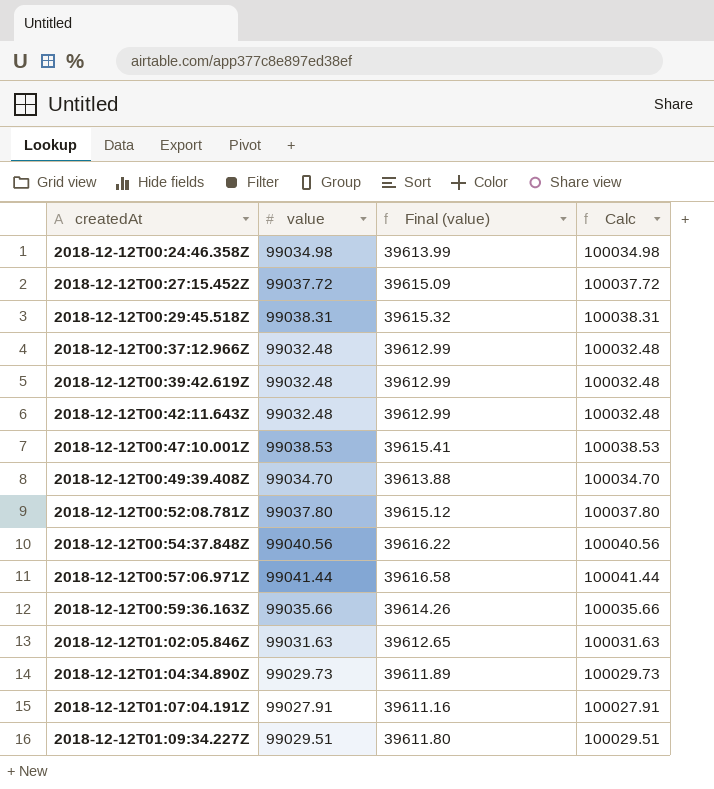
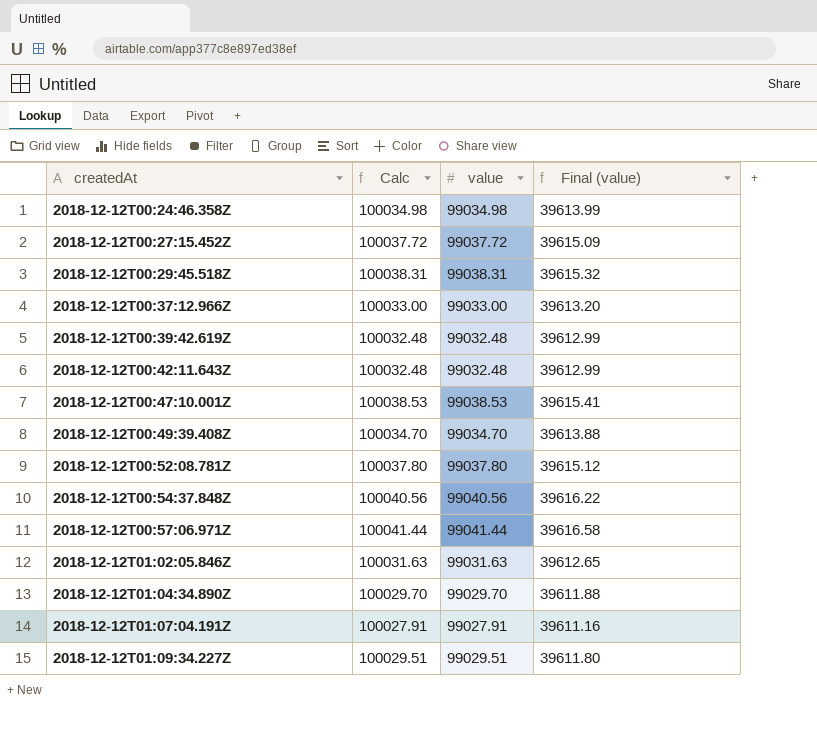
column Calc | position: 4 -> 2
row 2018-12-12T00:59:36.163Z: 99035.66 | 39614.26 | 100035.66 -> none
2018-12-12T00:37:12.966Z | Calc: 100032.48 -> 100033.00
2018-12-12T00:37:12.966Z | value: 99032.48 -> 99033.00
2018-12-12T00:37:12.966Z | Final (value): 39612.99 -> 39613.20
2018-12-12T01:04:34.890Z | Calc: 100029.73 -> 100029.70
2018-12-12T01:04:34.890Z | value: 99029.73 -> 99029.70
2018-12-12T01:04:34.890Z | Final (value): 39611.89 -> 39611.88

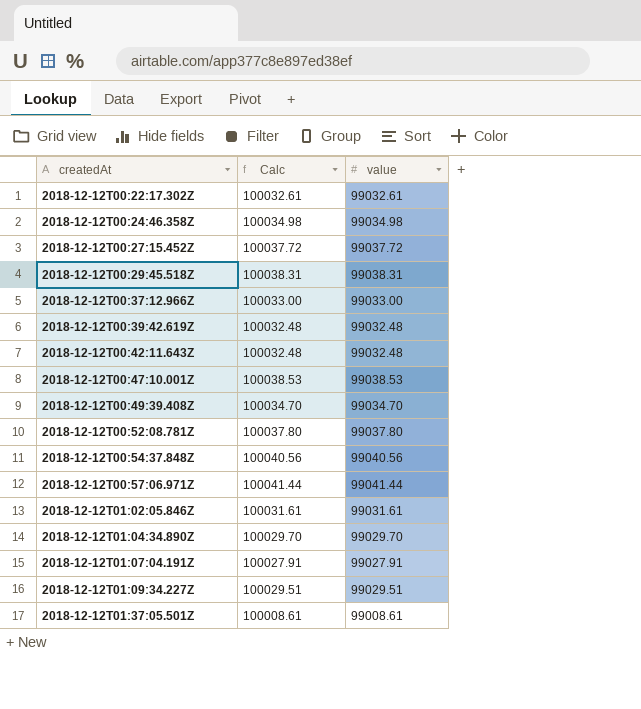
column Final (value) | formula: [value] * 0.4 -> none
row 2018-12-12T00:22:17.302Z: none -> 100032.61 | 99032.61
2018-12-12T01:02:05.846Z | Calc: 100031.63 -> 100031.61
2018-12-12T01:02:05.846Z | value: 99031.63 -> 99031.61
row 2018-12-12T01:37:05.501Z: none -> 100008.61 | 99008.61

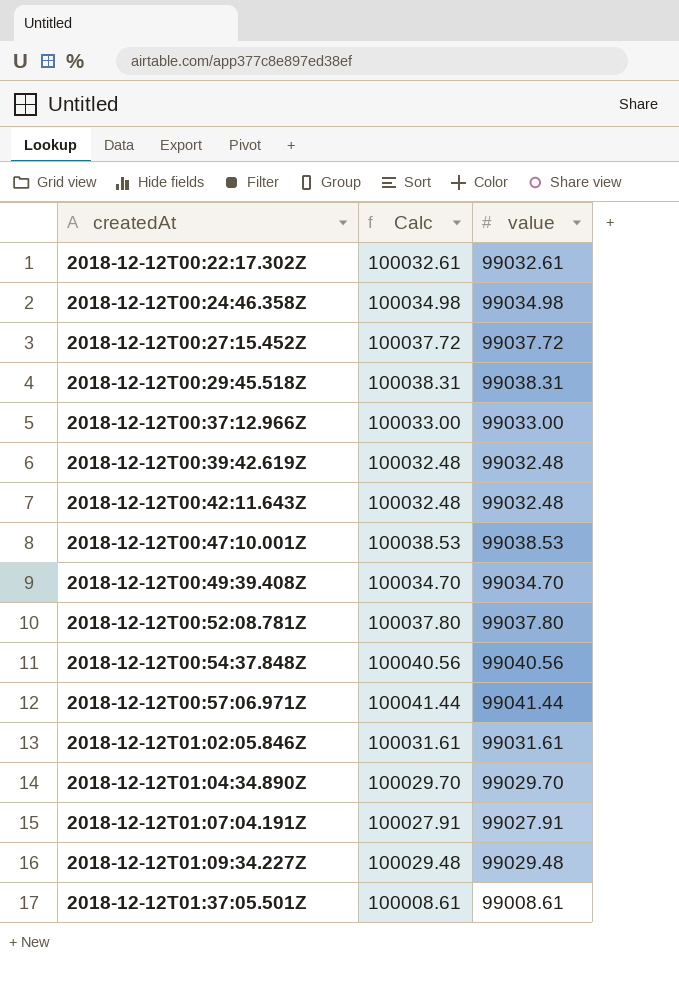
2018-12-12T01:09:34.227Z | Calc: 100029.51 -> 100029.48
2018-12-12T01:09:34.227Z | value: 99029.51 -> 99029.48

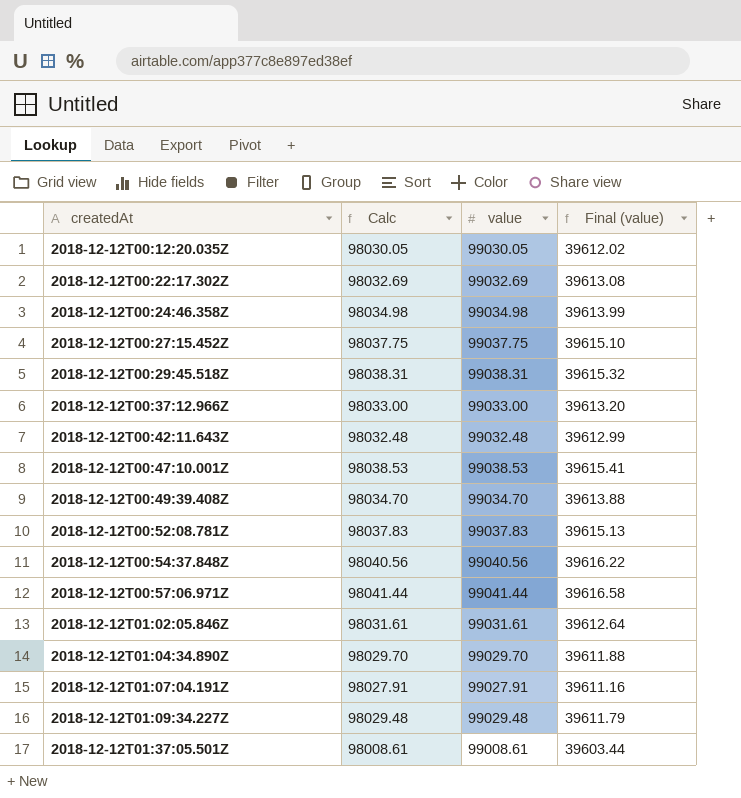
column Calc | formula: [value] + 1000 -> [value] - 1000
column Final (value) | formula: none -> [value] * 0.4
row 2018-12-12T00:39:42.619Z: 100032.48 | 99032.48 -> none
row 2018-12-12T00:12:20.035Z: none -> 98030.05 | 99030.05 | 39612.02
2018-12-12T00:22:17.302Z | value: 99032.61 -> 99032.69
2018-12-12T00:27:15.452Z | value: 99037.72 -> 99037.75
2018-12-12T00:52:08.781Z | value: 99037.80 -> 99037.83

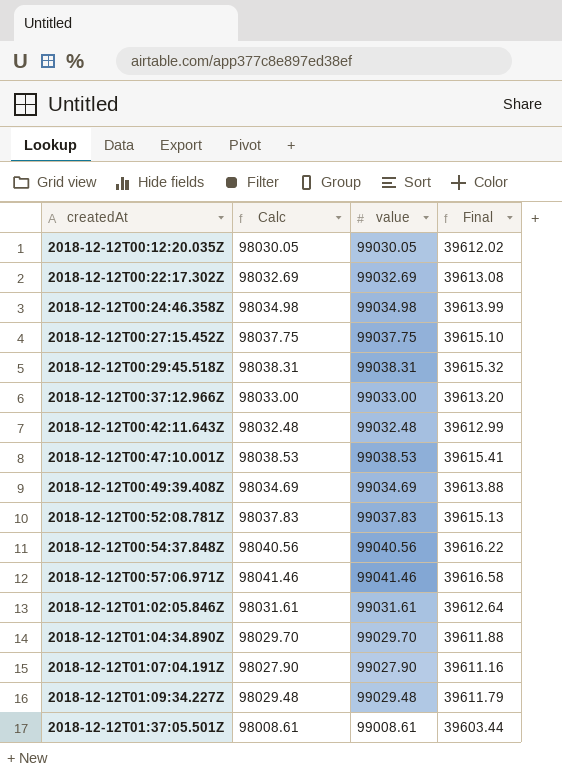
column name: Final (value) -> Final
2018-12-12T00:49:39.408Z | Calc: 98034.70 -> 98034.69
2018-12-12T00:49:39.408Z | value: 99034.70 -> 99034.69
2018-12-12T00:57:06.971Z | Calc: 98041.44 -> 98041.46
2018-12-12T00:57:06.971Z | value: 99041.44 -> 99041.46
2018-12-12T01:07:04.191Z | Calc: 98027.91 -> 98027.90
2018-12-12T01:07:04.191Z | value: 99027.91 -> 99027.90

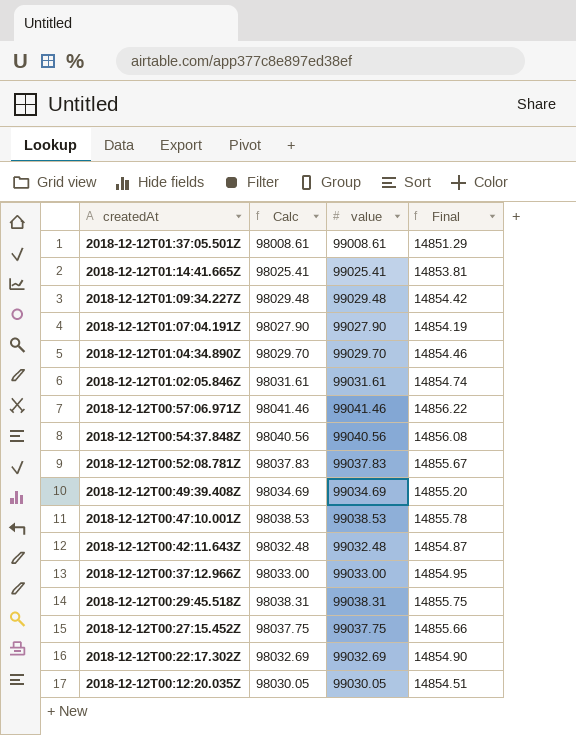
row order: createdAt ascending -> createdAt descending
column Final | formula: [value] * 0.4 -> [value] * 0.15
row 2018-12-12T00:24:46.358Z: 98034.98 | 99034.98 | 39613.99 -> none
row 2018-12-12T01:14:41.665Z: none -> 98025.41 | 99025.41 | 14853.81

